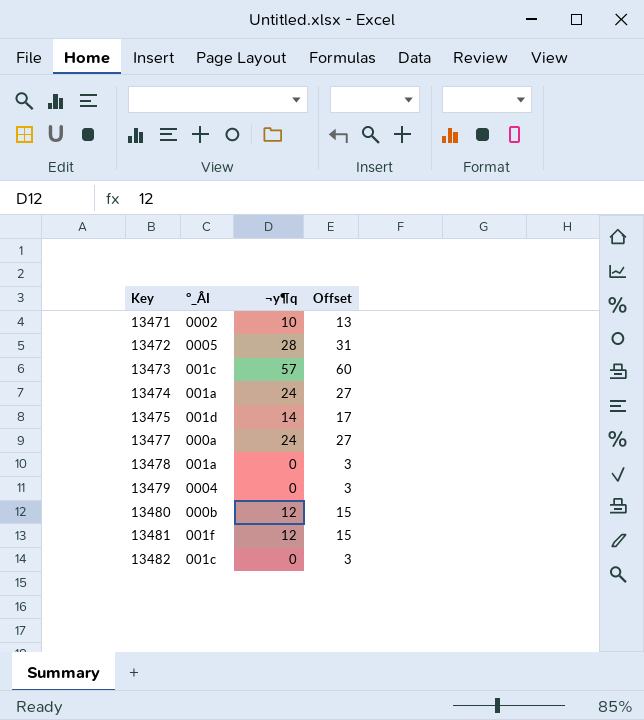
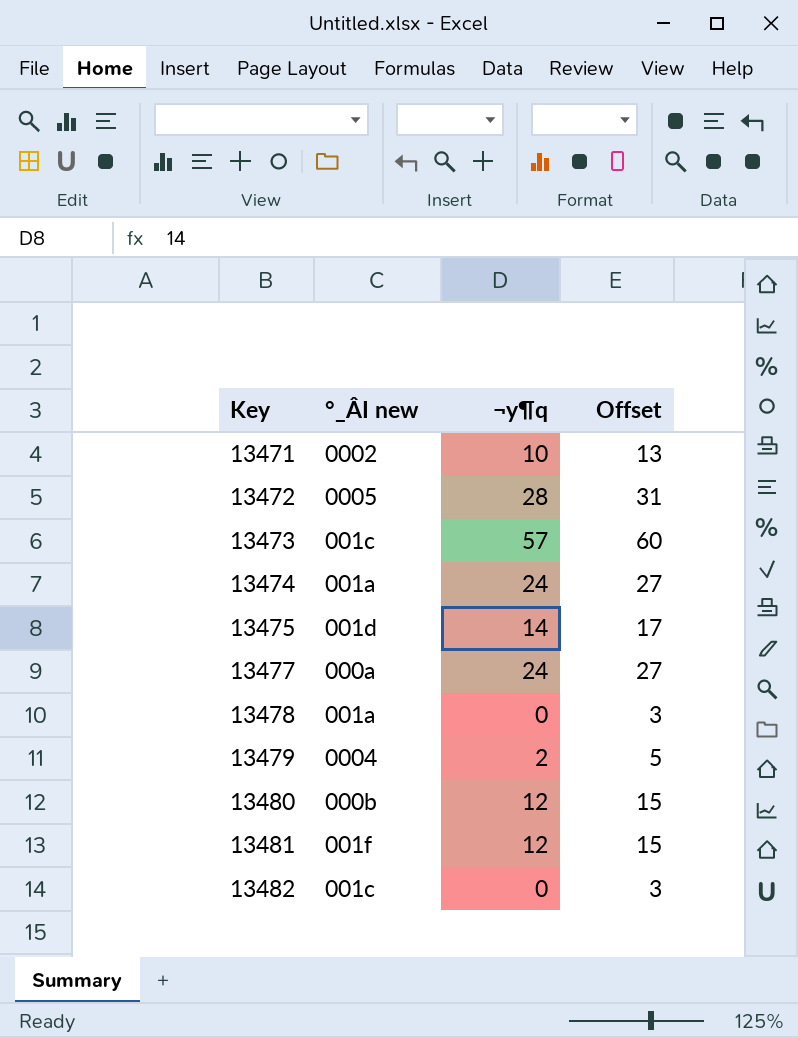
column name: °_ÂI -> °_ÂI new
13479 | ¬y¶q: 0 -> 2
13479 | Offset: 3 -> 5

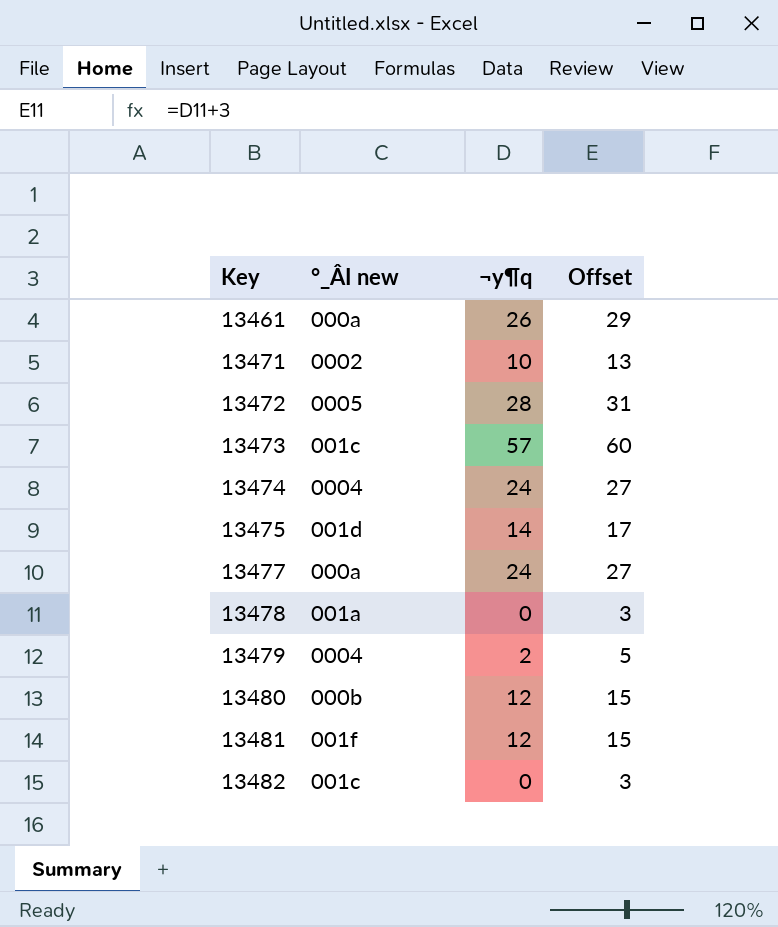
row 13461: none -> 000a | 26 | 29
13474 | °_ÂI new: 001a -> 0004

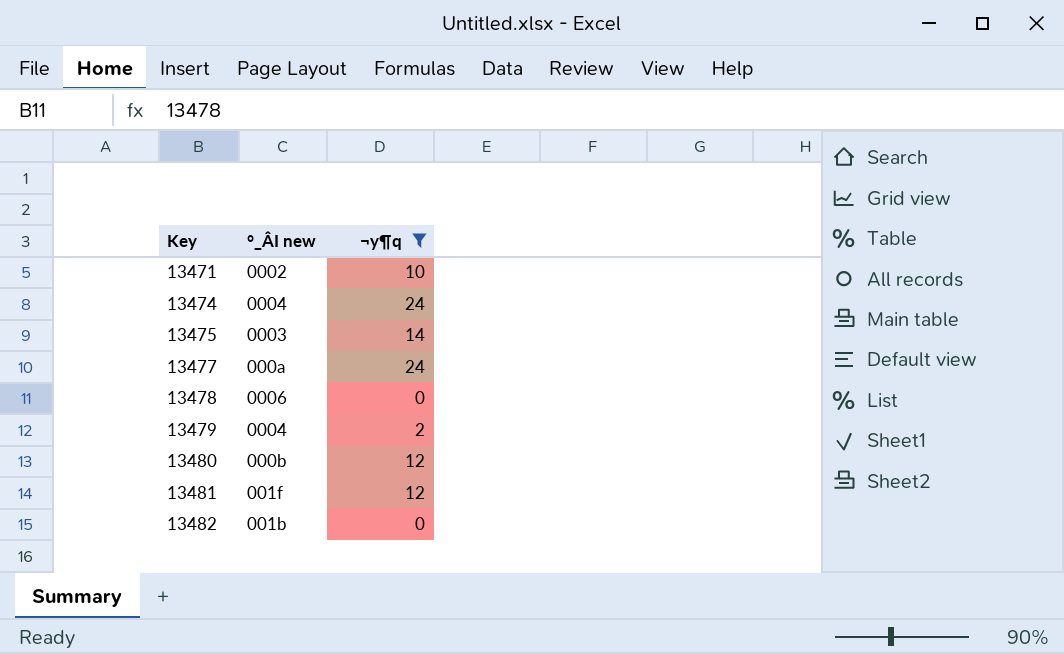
filter: none -> ¬y¶q <= 24
column Offset | formula: [¬y¶q] + 3 -> none
13475 | °_ÂI new: 001d -> 0003
13478 | °_ÂI new: 001a -> 0006
13482 | °_ÂI new: 001c -> 001b

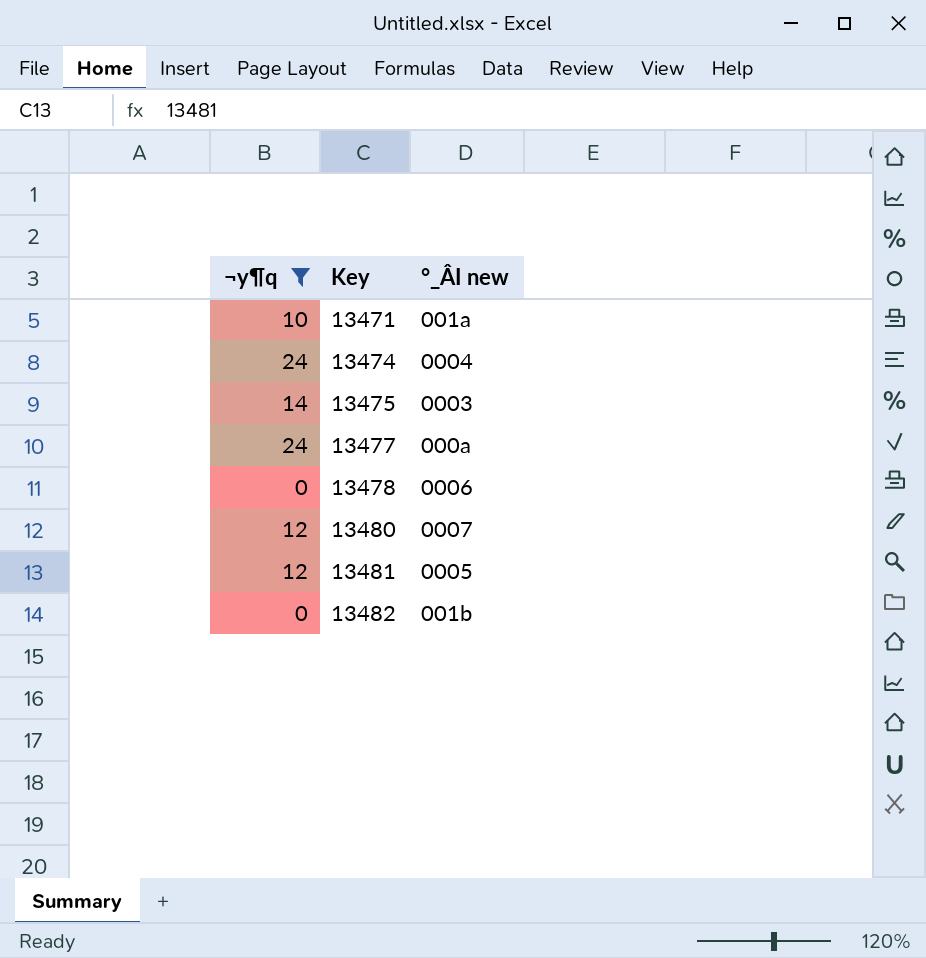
column ¬y¶q | position: 3 -> 1
row 13479: 0004 | 2 -> none
13471 | °_ÂI new: 0002 -> 001a
13480 | °_ÂI new: 000b -> 0007
13481 | °_ÂI new: 001f -> 0005

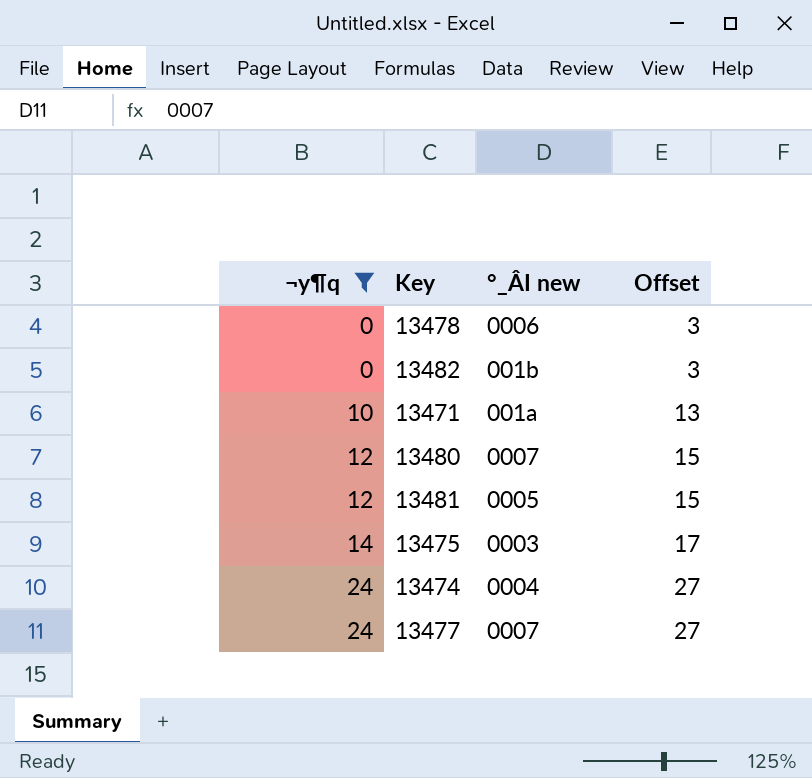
row order: Key ascending -> ¬y¶q ascending
column Offset | formula: none -> [¬y¶q] + 3
13477 | °_ÂI new: 000a -> 0007

